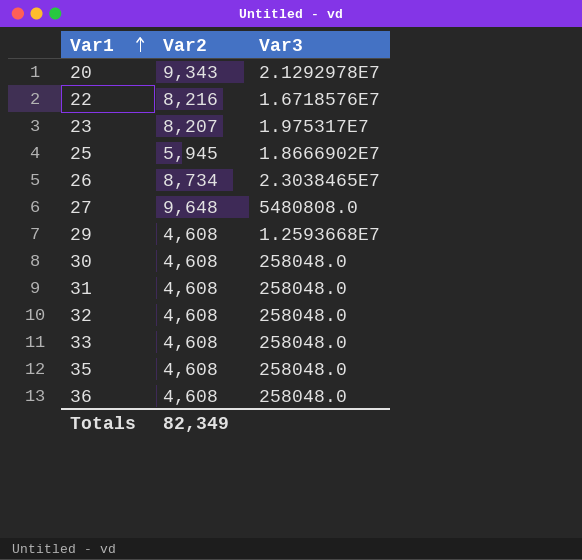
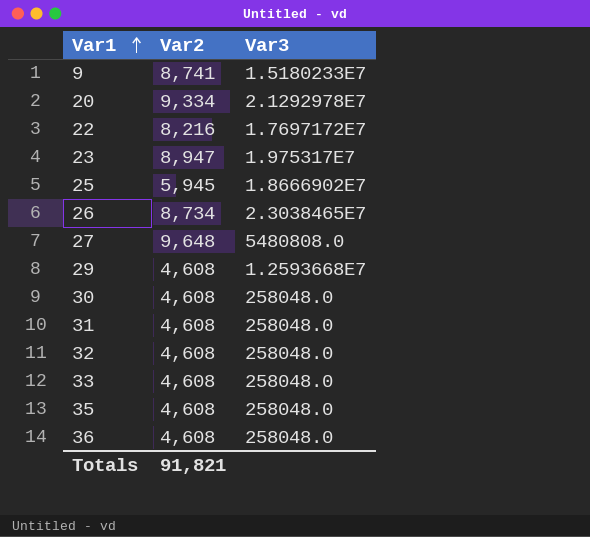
row 9: none -> 8,741 | 1.5180233E7
20 | Var2: 9,343 -> 9,334
22 | Var3: 1.6718576E7 -> 1.7697172E7
23 | Var2: 8,207 -> 8,947
Totals | Var2: 82,349 -> 91,821

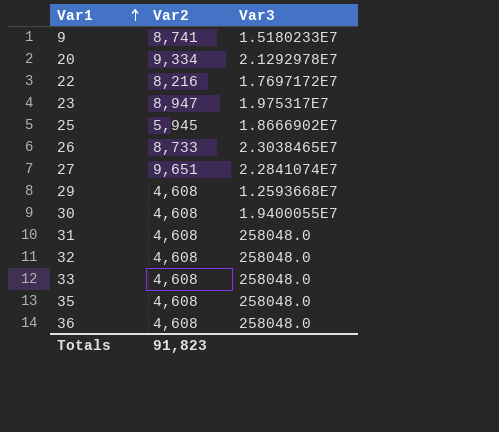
26 | Var2: 8,734 -> 8,733
27 | Var2: 9,648 -> 9,651
27 | Var3: 5480808.0 -> 2.2841074E7
30 | Var3: 258048.0 -> 1.9400055E7
Totals | Var2: 91,821 -> 91,823

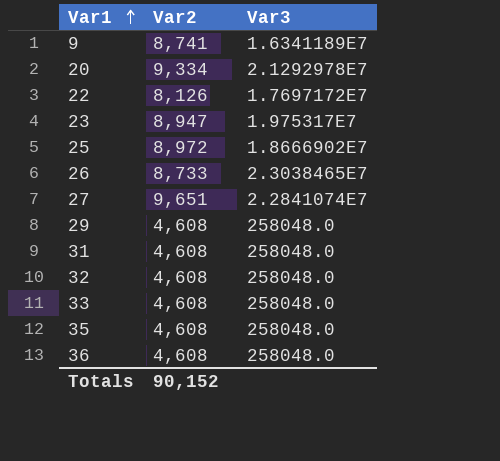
row 30: 4,608 | 1.9400055E7 -> none
9 | Var3: 1.5180233E7 -> 1.6341189E7
22 | Var2: 8,216 -> 8,126
25 | Var2: 5,945 -> 8,972
29 | Var3: 1.2593668E7 -> 258048.0
Totals | Var2: 91,823 -> 90,152

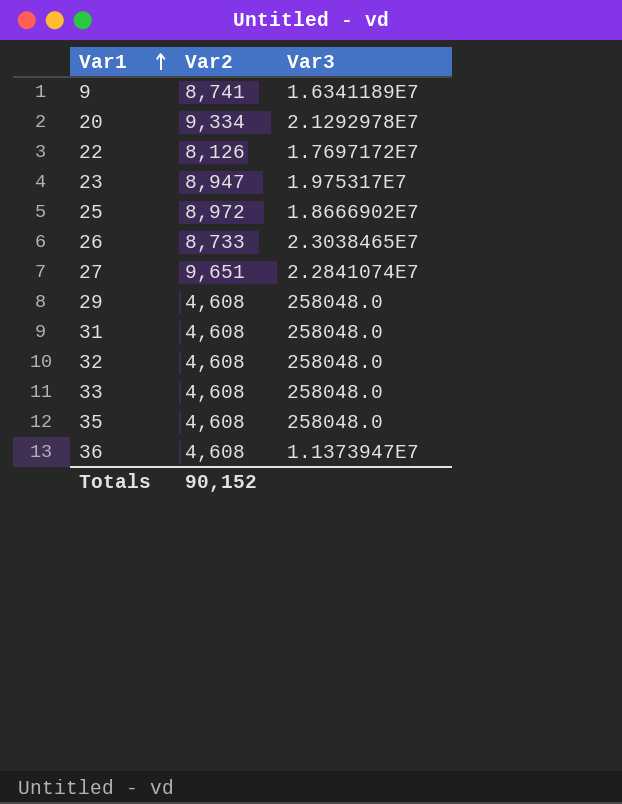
36 | Var3: 258048.0 -> 1.1373947E7

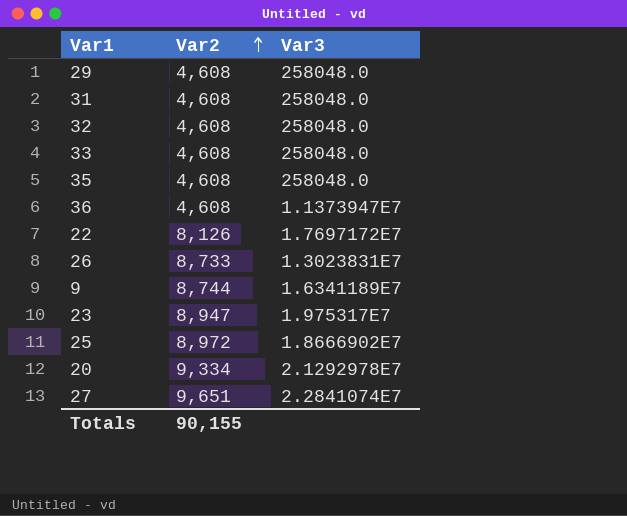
row order: Var1 ascending -> Var2 ascending
26 | Var3: 2.3038465E7 -> 1.3023831E7
9 | Var2: 8,741 -> 8,744
Totals | Var2: 90,152 -> 90,155

